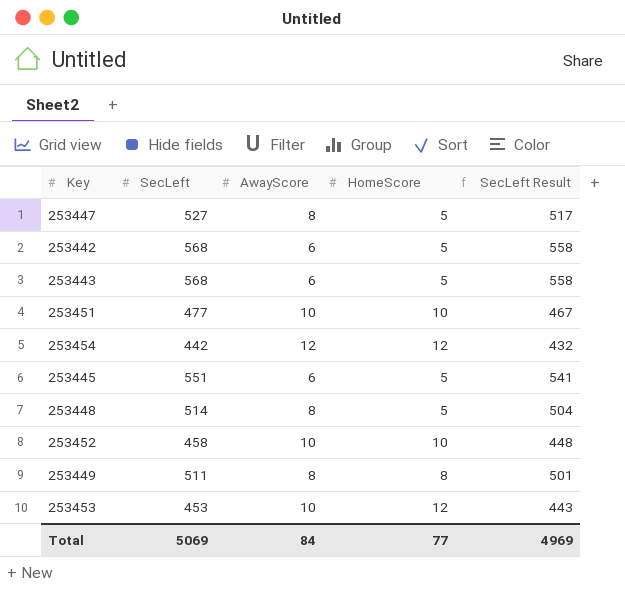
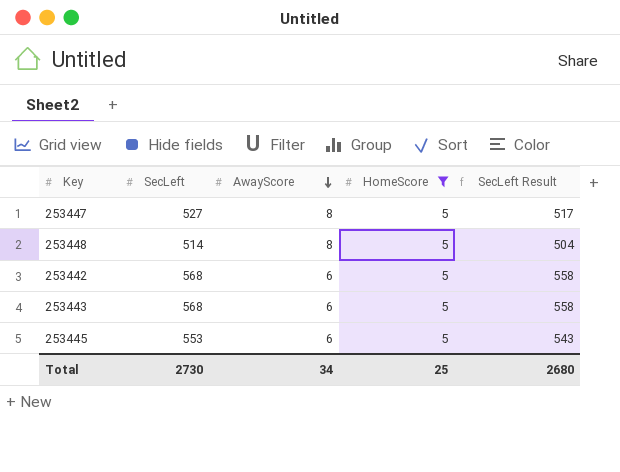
filter: none -> HomeScore = 5
row order: none -> AwayScore descending
253445 | SecLeft: 551 -> 553
253445 | SecLeft Result: 541 -> 543
Total | SecLeft: 5069 -> 2730
Total | AwayScore: 84 -> 34
Total | HomeScore: 77 -> 25
Total | SecLeft Result: 4969 -> 2680

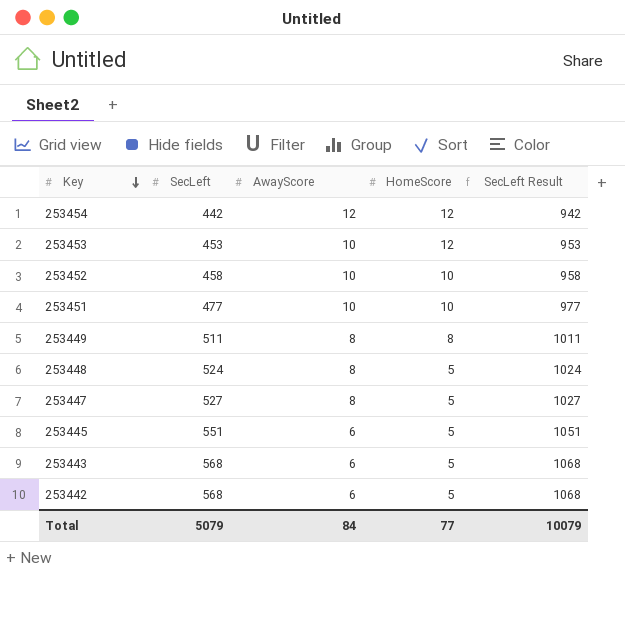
filter: HomeScore = 5 -> none
row order: AwayScore descending -> Key descending
column SecLeft Result | formula: [SecLeft] - 10 -> [SecLeft] + 500
253448 | SecLeft: 514 -> 524
253445 | SecLeft: 553 -> 551
Total | SecLeft: 2730 -> 5079
Total | AwayScore: 34 -> 84
Total | HomeScore: 25 -> 77
Total | SecLeft Result: 2680 -> 10079

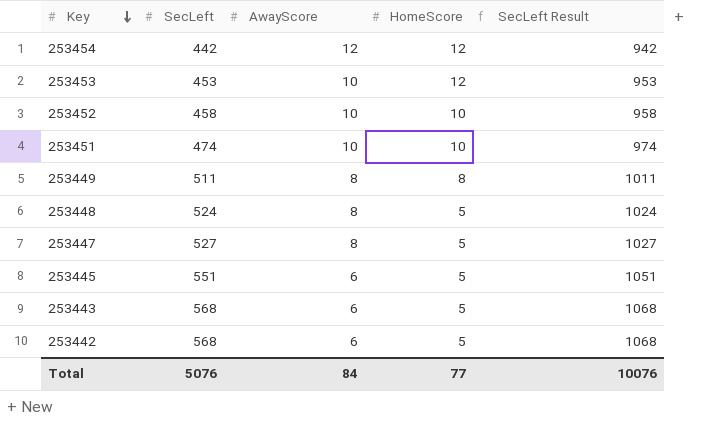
253451 | SecLeft: 477 -> 474
253451 | SecLeft Result: 977 -> 974
Total | SecLeft: 5079 -> 5076
Total | SecLeft Result: 10079 -> 10076

